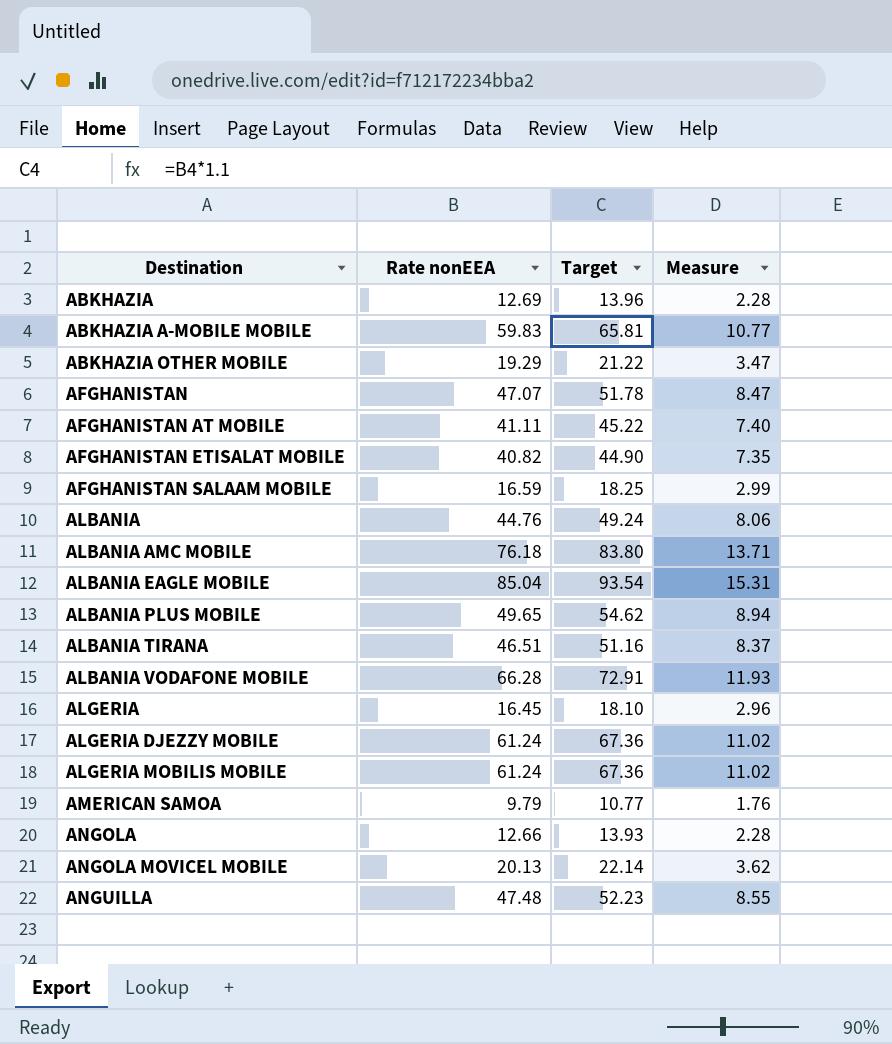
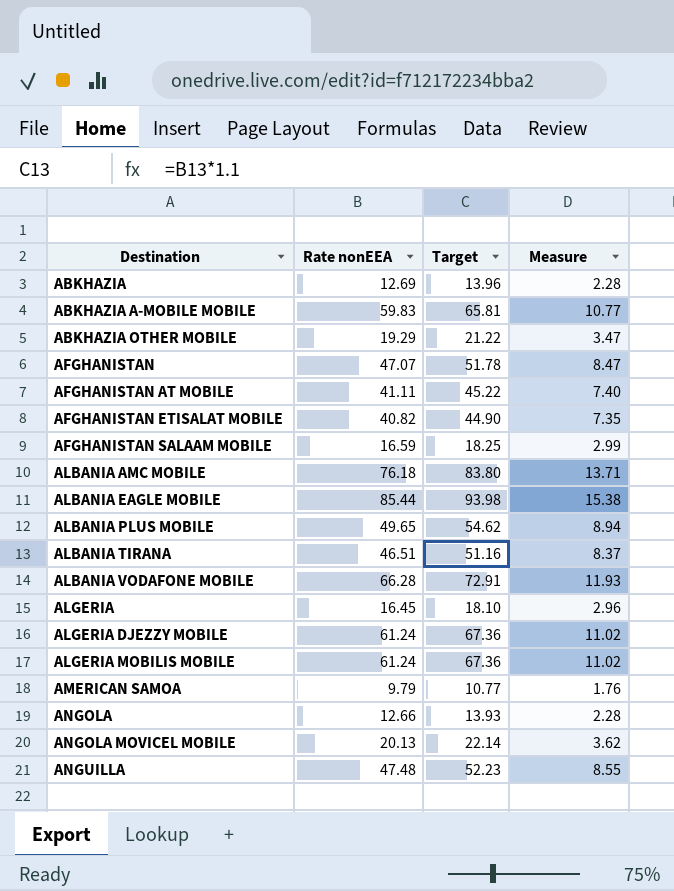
row ALBANIA: 44.76 | 49.24 | 8.06 -> none
ALBANIA EAGLE MOBILE | Rate nonEEA: 85.04 -> 85.44
ALBANIA EAGLE MOBILE | Target: 93.54 -> 93.98
ALBANIA EAGLE MOBILE | Measure: 15.31 -> 15.38

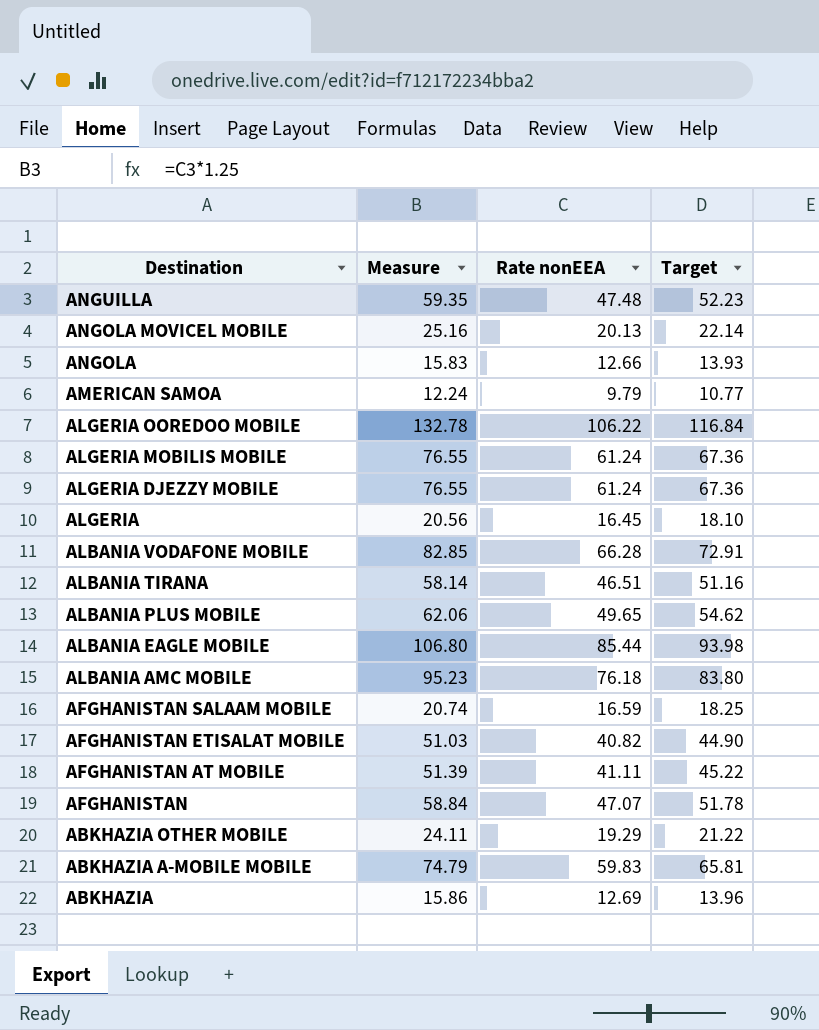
row order: Destination ascending -> Destination descending
column Measure | formula: [Rate nonEEA] * 0.18 -> [Rate nonEEA] * 1.25
column Measure | position: 4 -> 2
row ALGERIA OOREDOO MOBILE: none -> 132.78 | 106.22 | 116.84

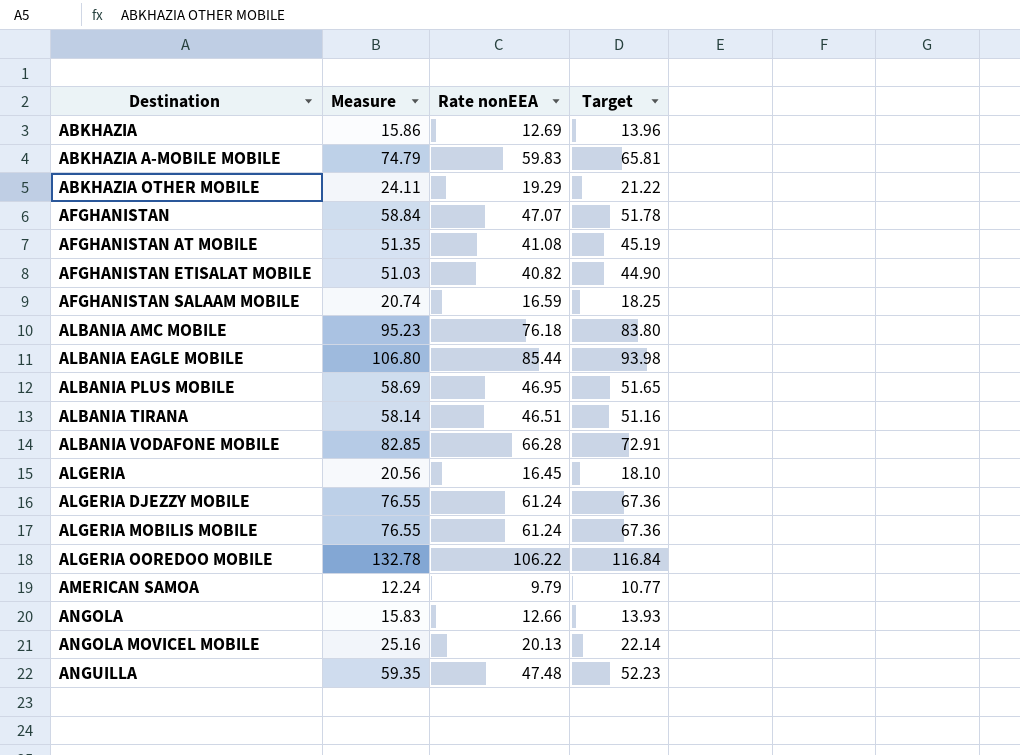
row order: Destination descending -> Destination ascending
AFGHANISTAN AT MOBILE | Measure: 51.39 -> 51.35
AFGHANISTAN AT MOBILE | Rate nonEEA: 41.11 -> 41.08
AFGHANISTAN AT MOBILE | Target: 45.22 -> 45.19
ALBANIA PLUS MOBILE | Measure: 62.06 -> 58.69
ALBANIA PLUS MOBILE | Rate nonEEA: 49.65 -> 46.95
ALBANIA PLUS MOBILE | Target: 54.62 -> 51.65

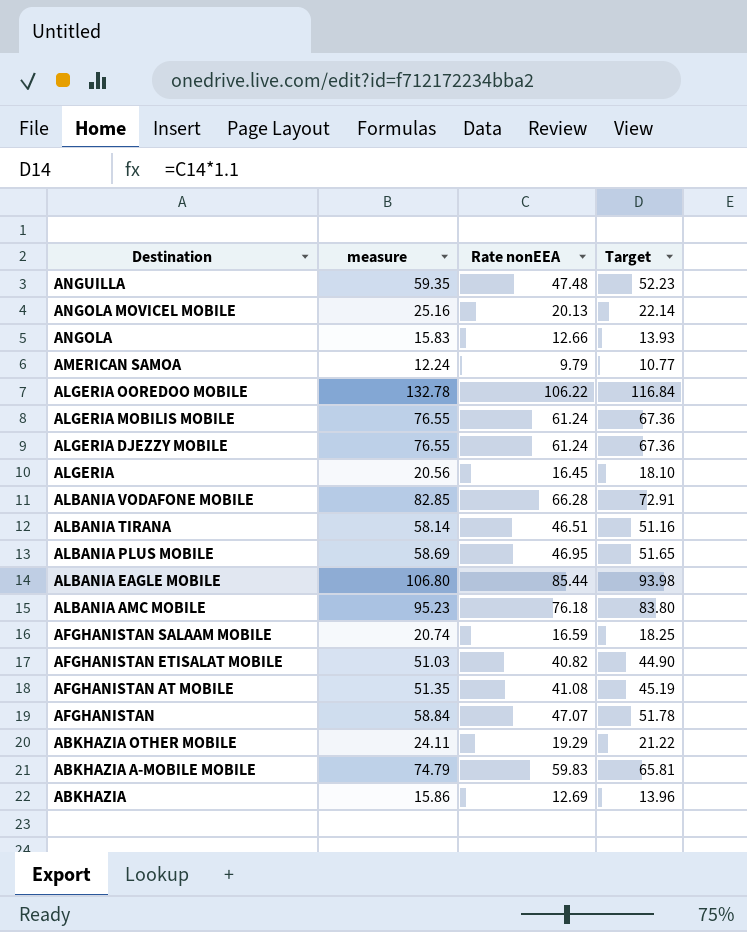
row order: Destination ascending -> Destination descending
column name: Measure -> measure

